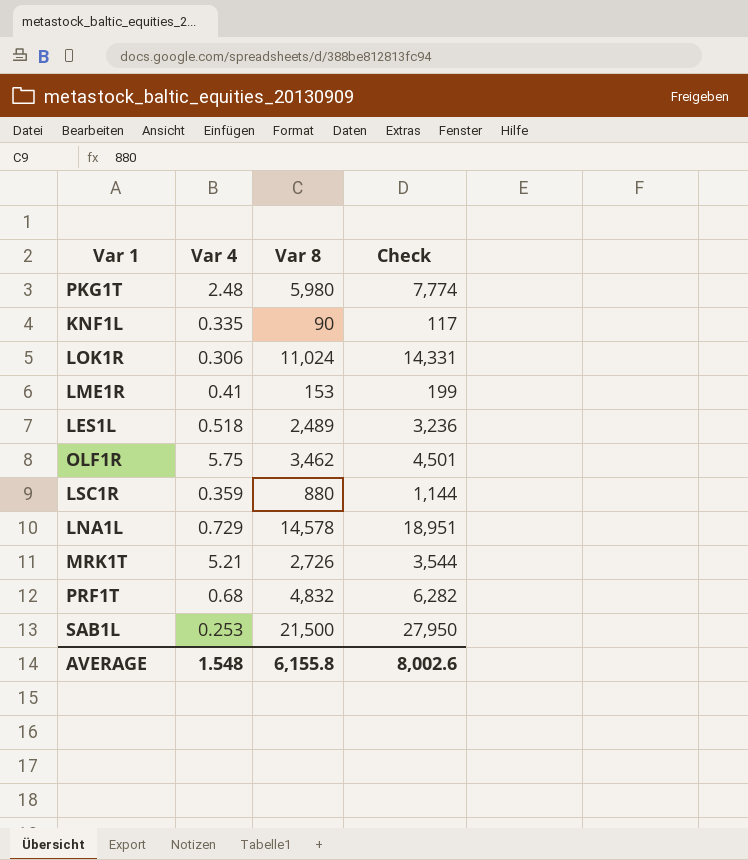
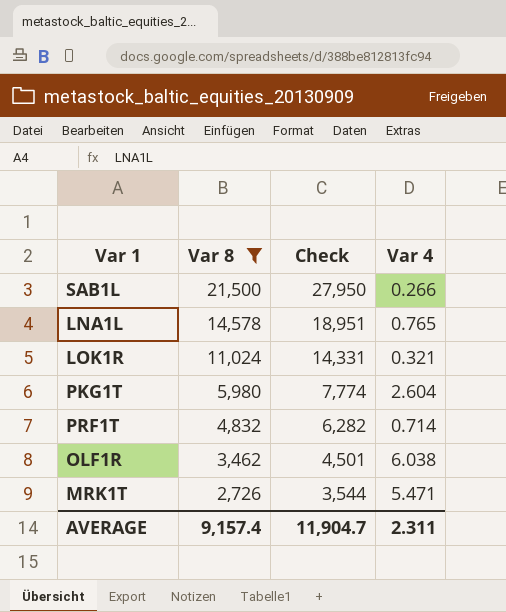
filter: none -> Var 8 >= 2,726
row order: none -> Var 8 descending
column Var 4 | position: 2 -> 4
SAB1L | Var 4: 0.253 -> 0.266
LNA1L | Var 4: 0.729 -> 0.765
LOK1R | Var 4: 0.306 -> 0.321
PKG1T | Var 4: 2.48 -> 2.604
PRF1T | Var 4: 0.68 -> 0.714
OLF1R | Var 4: 5.75 -> 6.038
MRK1T | Var 4: 5.21 -> 5.471
AVERAGE | Var 8: 6,155.8 -> 9,157.4
AVERAGE | Check: 8,002.6 -> 11,904.7
AVERAGE | Var 4: 1.548 -> 2.311

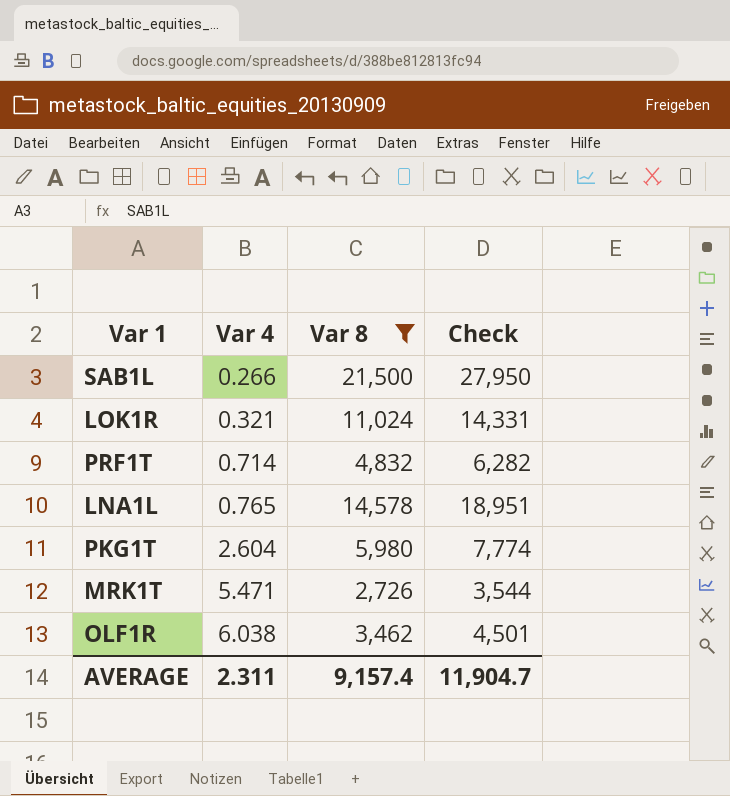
row order: Var 8 descending -> Var 4 ascending
column Var 4 | position: 4 -> 2

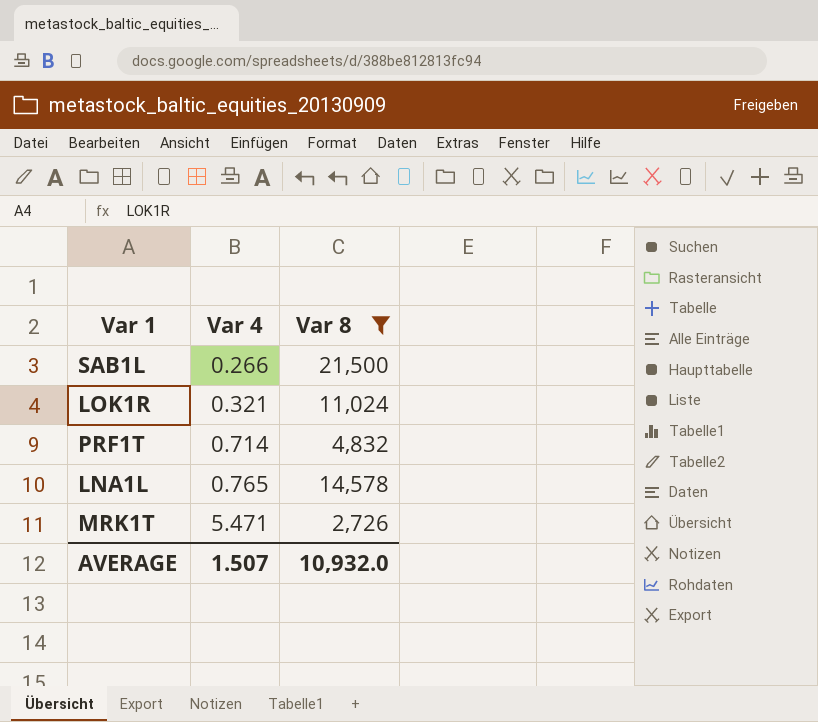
column Check | formula: [Var 8] * 1.3 -> none
row PKG1T: 2.604 | 5,980 | 7,774 -> none
row OLF1R: 6.038 | 3,462 | 4,501 -> none
AVERAGE | Var 4: 2.311 -> 1.507
AVERAGE | Var 8: 9,157.4 -> 10,932.0

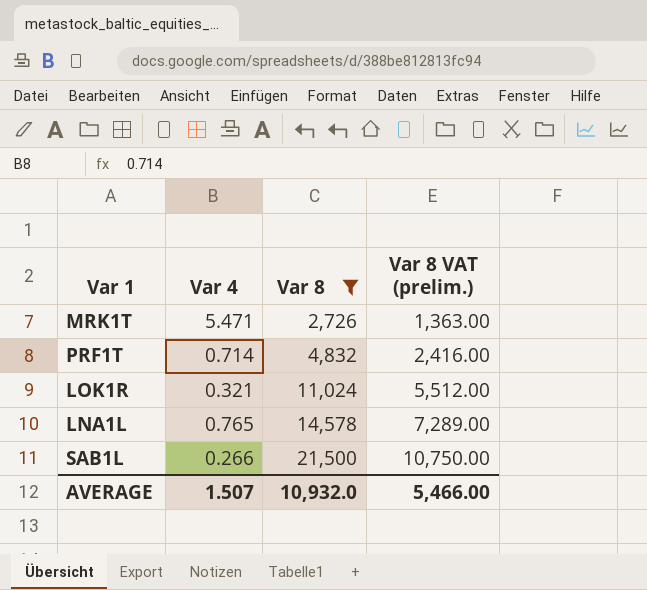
row order: Var 4 ascending -> Var 8 ascending
column Var 8 VAT (prelim.) | formula: none -> [Var 8] * 0.5

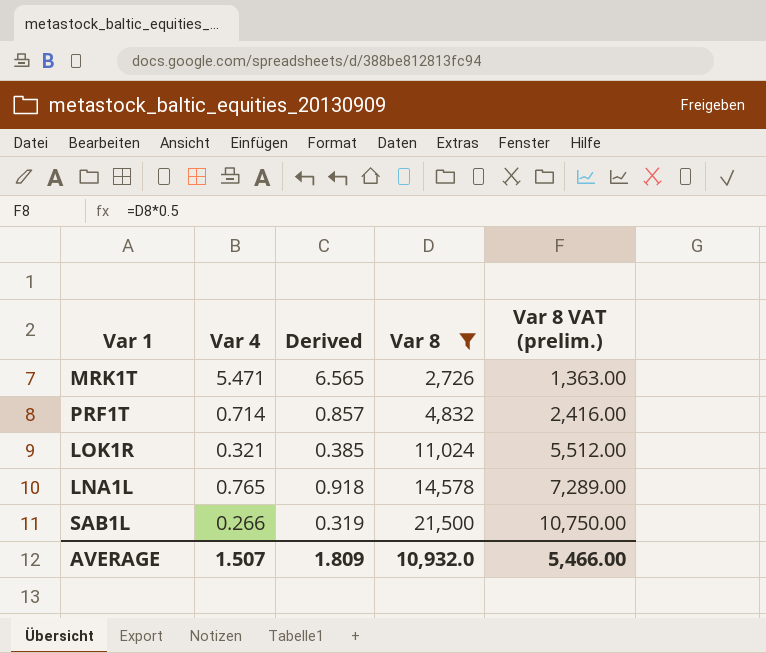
column Derived | formula: none -> [Var 4] * 1.2

